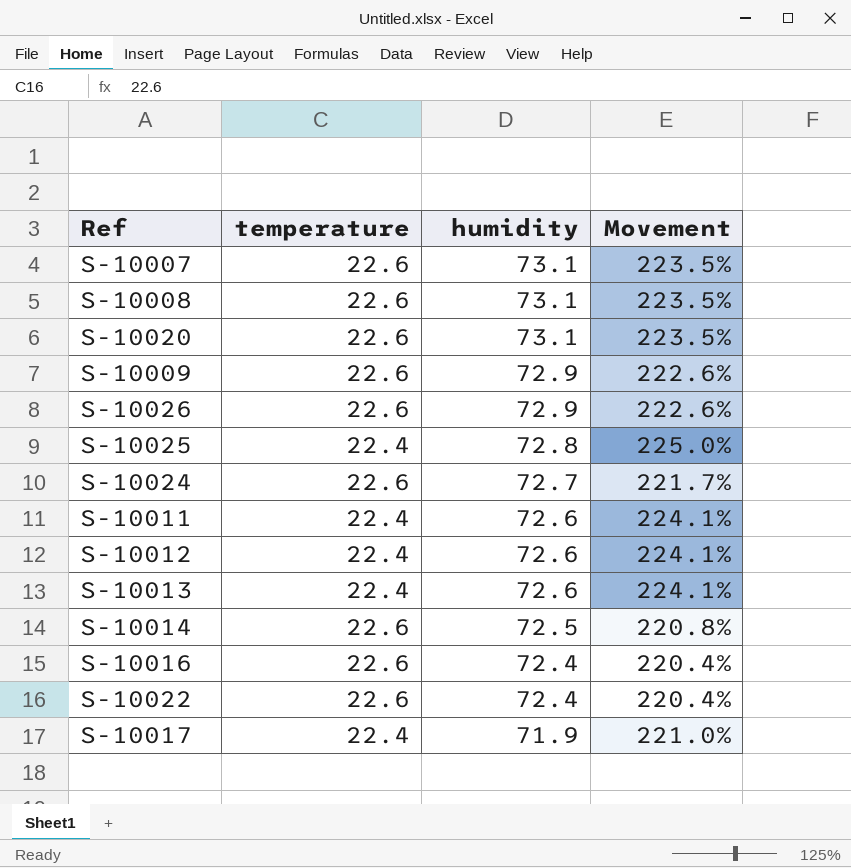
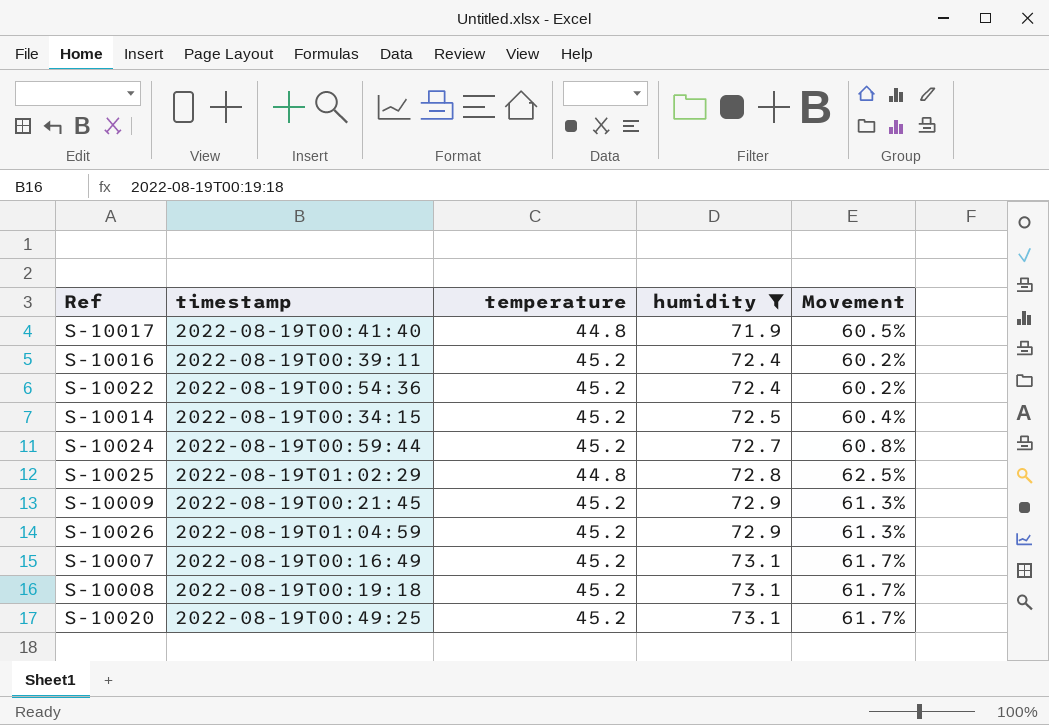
filter: none -> humidity != 72.6
row order: humidity descending -> humidity ascending
column timestamp | position: none -> 2
S-10017 | temperature: 22.4 -> 44.8
S-10017 | Movement: 221.0% -> 60.5%
S-10016 | temperature: 22.6 -> 45.2
S-10016 | Movement: 220.4% -> 60.2%
S-10022 | temperature: 22.6 -> 45.2
S-10022 | Movement: 220.4% -> 60.2%
S-10014 | temperature: 22.6 -> 45.2
S-10014 | Movement: 220.8% -> 60.4%
S-10024 | temperature: 22.6 -> 45.2
S-10024 | Movement: 221.7% -> 60.8%
S-10025 | temperature: 22.4 -> 44.8
S-10025 | Movement: 225.0% -> 62.5%
S-10009 | temperature: 22.6 -> 45.2
S-10009 | Movement: 222.6% -> 61.3%
S-10026 | temperature: 22.6 -> 45.2
S-10026 | Movement: 222.6% -> 61.3%
S-10007 | temperature: 22.6 -> 45.2
S-10007 | Movement: 223.5% -> 61.7%
S-10008 | temperature: 22.6 -> 45.2
S-10008 | Movement: 223.5% -> 61.7%
S-10020 | temperature: 22.6 -> 45.2
S-10020 | Movement: 223.5% -> 61.7%

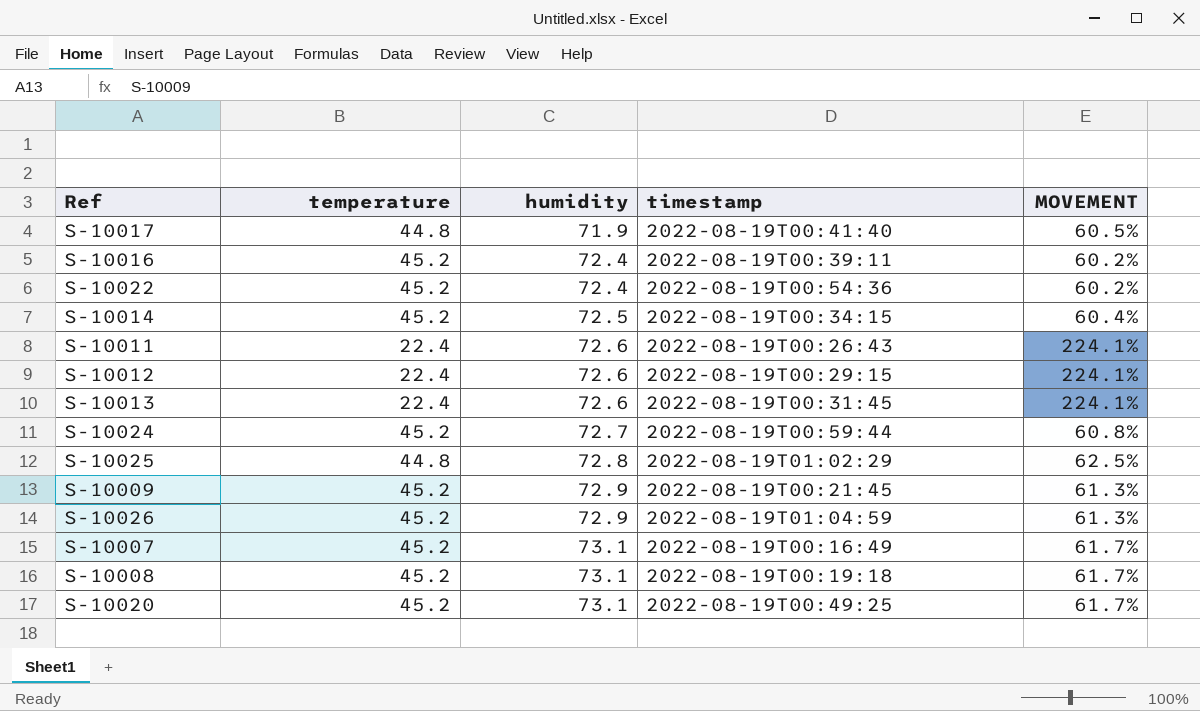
filter: humidity != 72.6 -> none
column timestamp | position: 2 -> 4
column name: Movement -> MOVEMENT

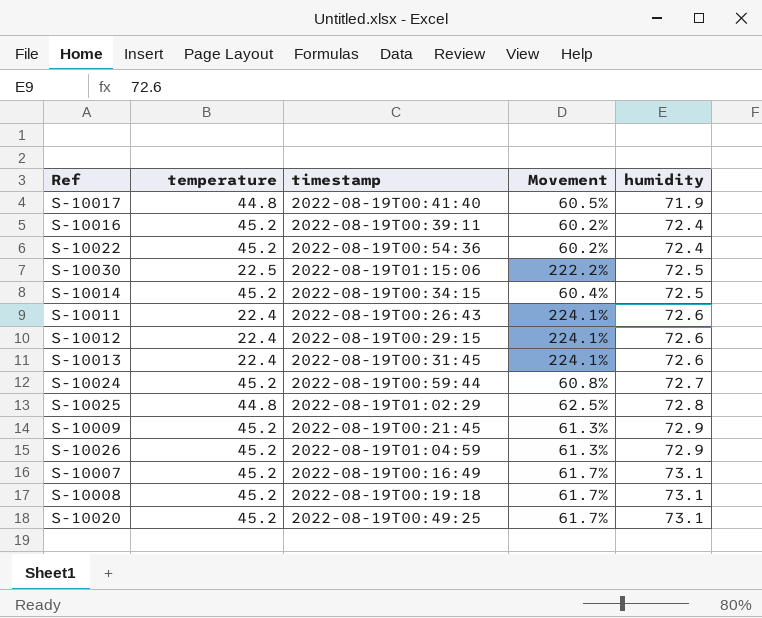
column name: MOVEMENT -> Movement
column humidity | position: 3 -> 5
row S-10030: none -> 22.5 | 2022-08-19T01:15:06 | 222.2% | 72.5

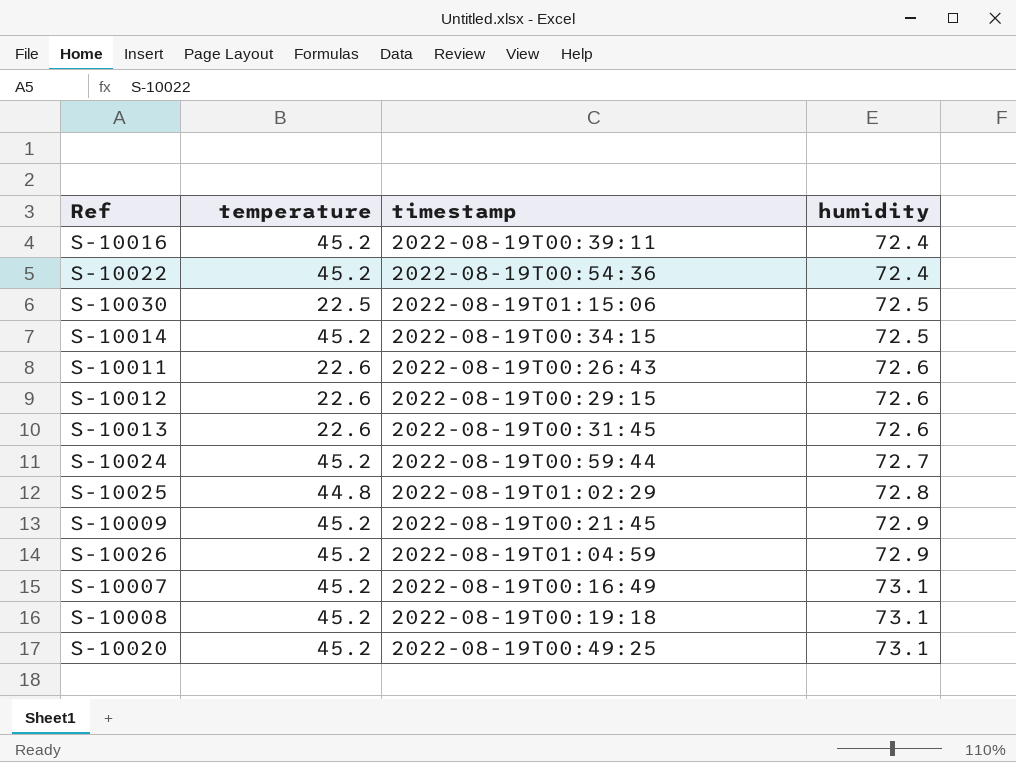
column Movement | formula: ([humidity] - [temperature]) / [temperature] -> none
row S-10017: 44.8 | 2022-08-19T00:41:40 | 60.5% | 71.9 -> none
S-10011 | temperature: 22.4 -> 22.6
S-10012 | temperature: 22.4 -> 22.6
S-10013 | temperature: 22.4 -> 22.6

